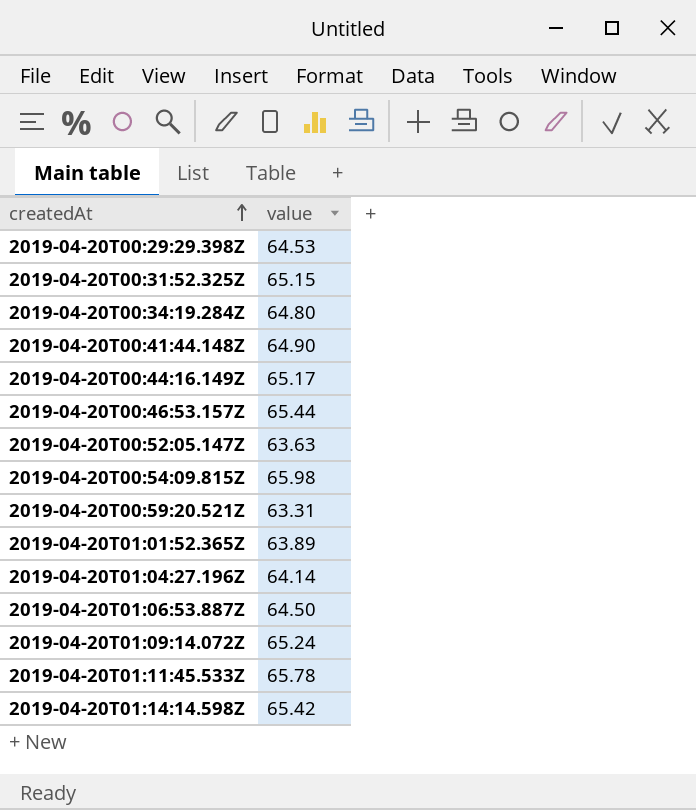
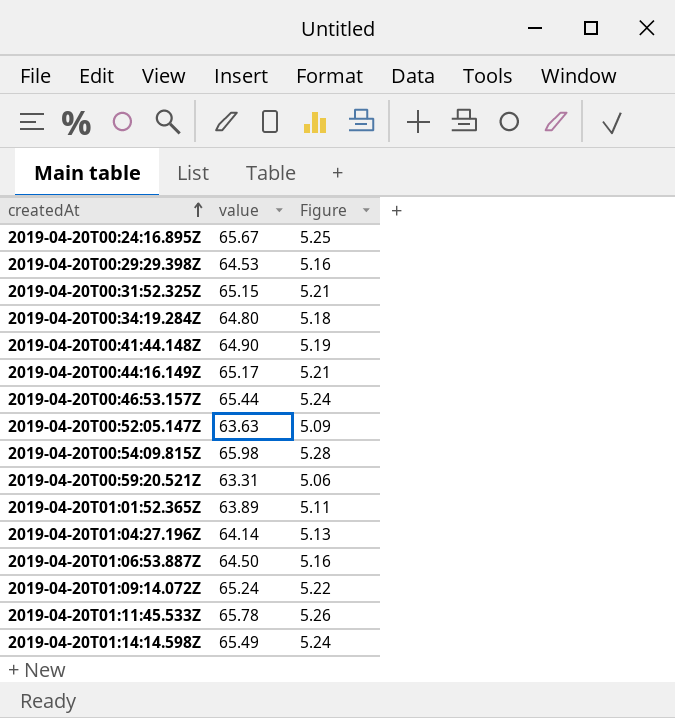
column Figure | formula: none -> [value] * 0.08
row 2019-04-20T00:24:16.895Z: none -> 65.67 | 5.25
2019-04-20T01:14:14.598Z | value: 65.42 -> 65.49

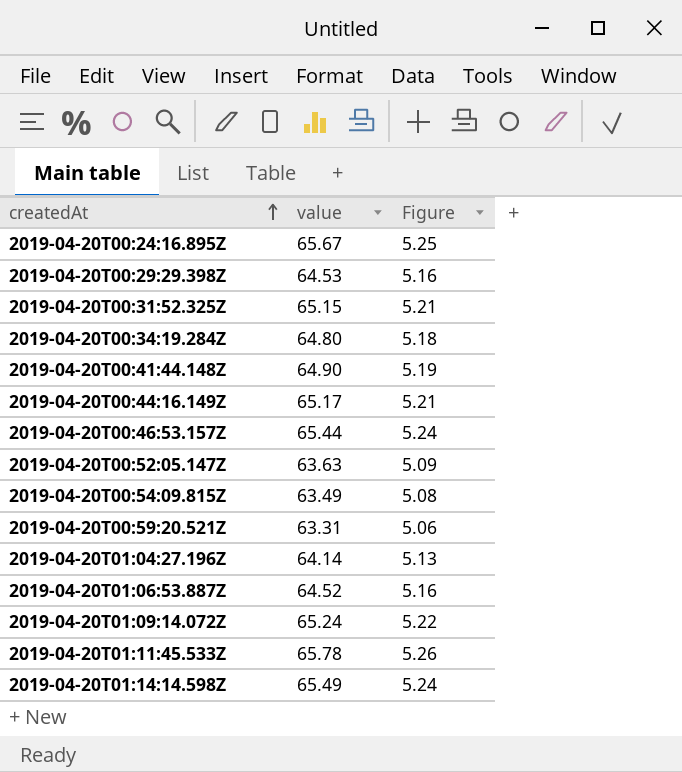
row 2019-04-20T01:01:52.365Z: 63.89 | 5.11 -> none
2019-04-20T00:54:09.815Z | value: 65.98 -> 63.49
2019-04-20T00:54:09.815Z | Figure: 5.28 -> 5.08
2019-04-20T01:06:53.887Z | value: 64.50 -> 64.52

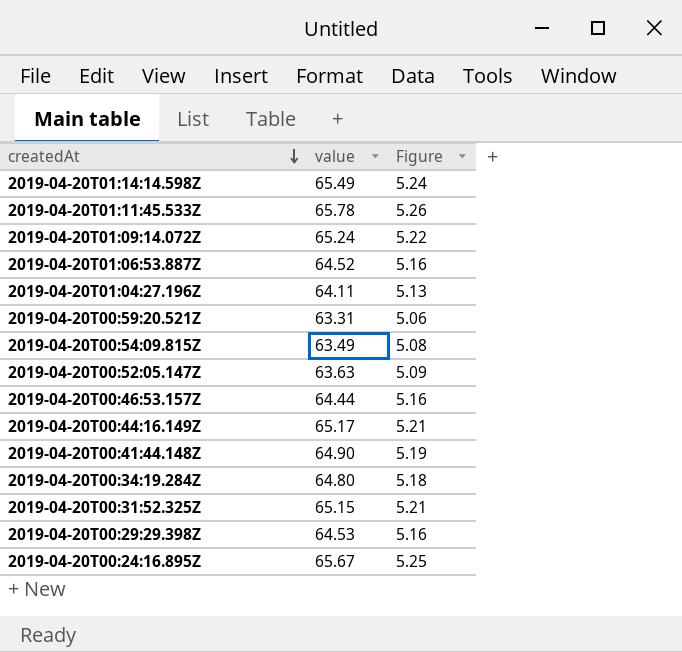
row order: createdAt ascending -> createdAt descending
2019-04-20T01:04:27.196Z | value: 64.14 -> 64.11
2019-04-20T00:46:53.157Z | value: 65.44 -> 64.44
2019-04-20T00:46:53.157Z | Figure: 5.24 -> 5.16

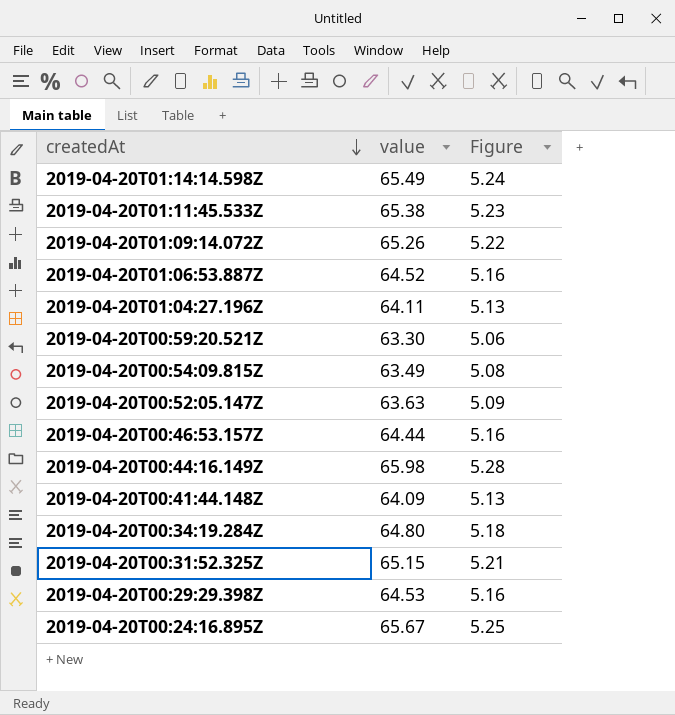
2019-04-20T01:11:45.533Z | value: 65.78 -> 65.38
2019-04-20T01:11:45.533Z | Figure: 5.26 -> 5.23
2019-04-20T01:09:14.072Z | value: 65.24 -> 65.26
2019-04-20T00:59:20.521Z | value: 63.31 -> 63.30
2019-04-20T00:44:16.149Z | value: 65.17 -> 65.98
2019-04-20T00:44:16.149Z | Figure: 5.21 -> 5.28
2019-04-20T00:41:44.148Z | value: 64.90 -> 64.09
2019-04-20T00:41:44.148Z | Figure: 5.19 -> 5.13

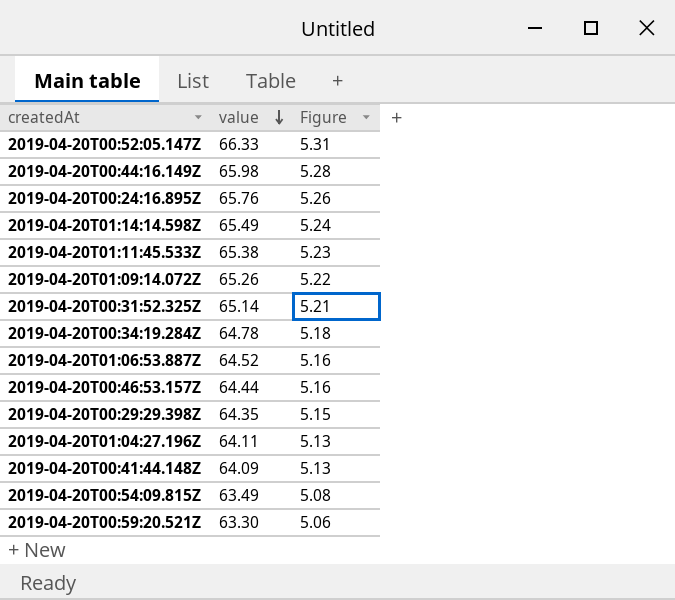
row order: createdAt descending -> value descending
2019-04-20T00:52:05.147Z | value: 63.63 -> 66.33
2019-04-20T00:52:05.147Z | Figure: 5.09 -> 5.31
2019-04-20T00:24:16.895Z | value: 65.67 -> 65.76
2019-04-20T00:24:16.895Z | Figure: 5.25 -> 5.26
2019-04-20T00:31:52.325Z | value: 65.15 -> 65.14
2019-04-20T00:34:19.284Z | value: 64.80 -> 64.78
2019-04-20T00:29:29.398Z | value: 64.53 -> 64.35
2019-04-20T00:29:29.398Z | Figure: 5.16 -> 5.15

